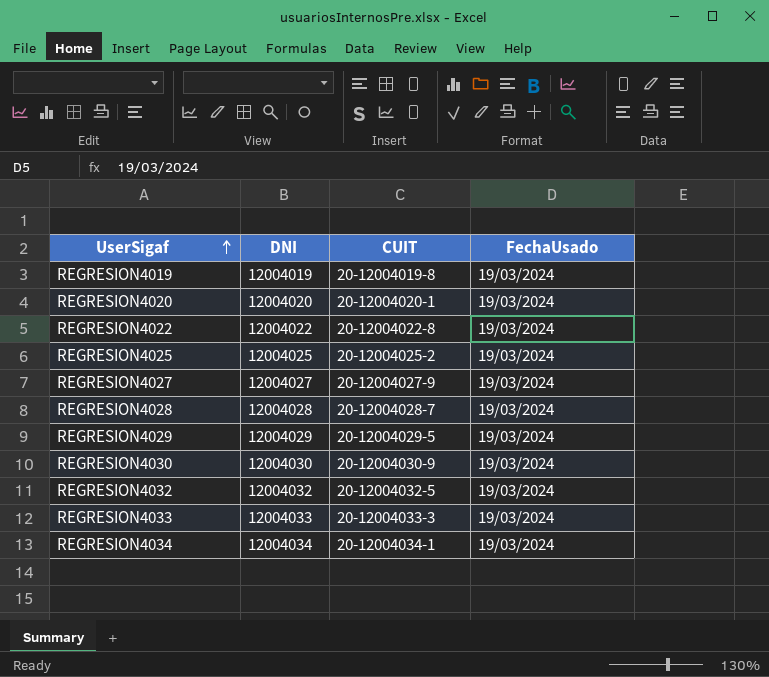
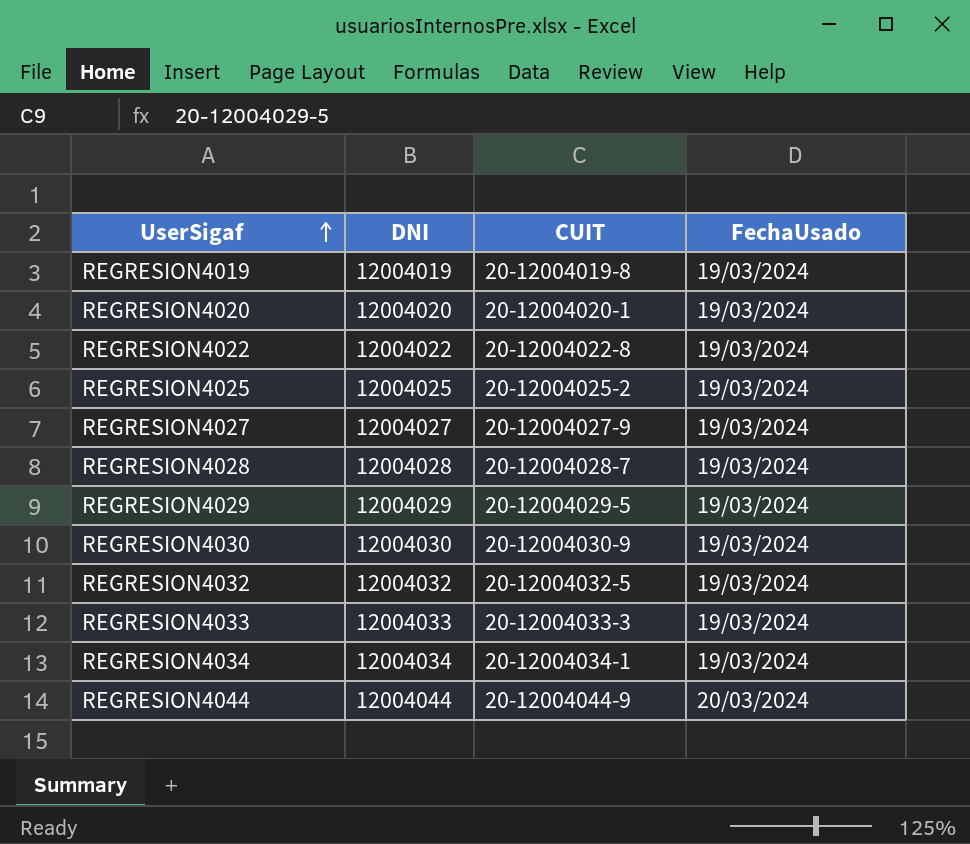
row REGRESION4044: none -> 12004044 | 20-12004044-9 | 20/03/2024

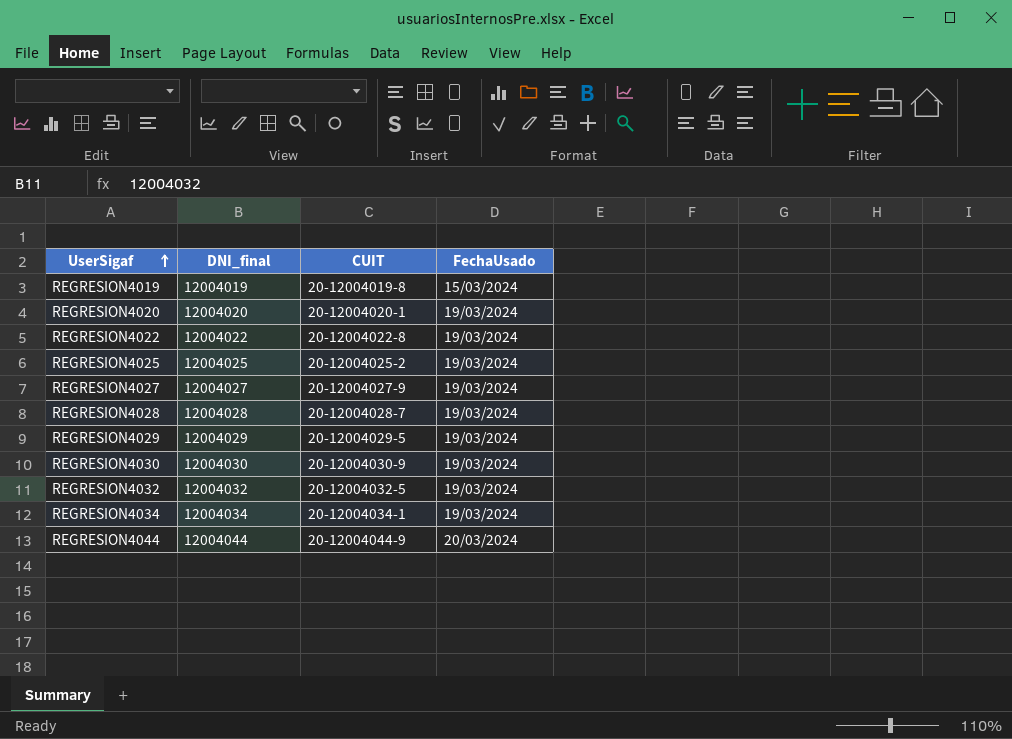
column name: DNI -> DNI_final
row REGRESION4033: 12004033 | 20-12004033-3 | 19/03/2024 -> none
REGRESION4019 | FechaUsado: 19/03/2024 -> 15/03/2024

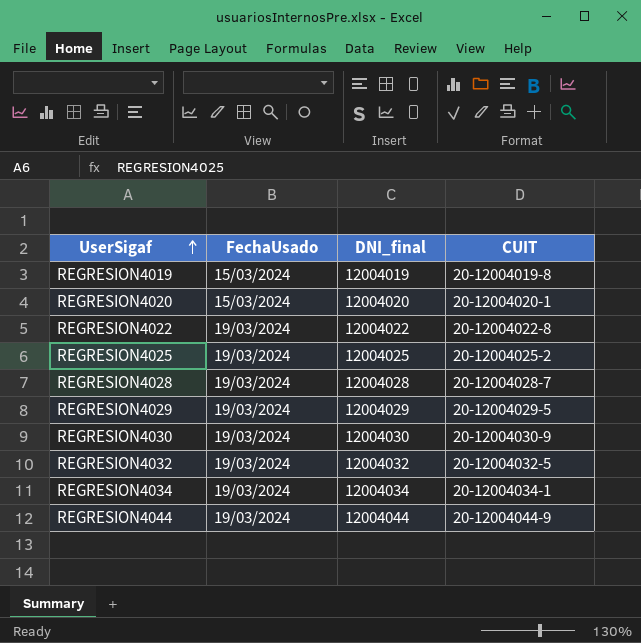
column FechaUsado | position: 4 -> 2
row REGRESION4027: 12004027 | 20-12004027-9 | 19/03/2024 -> none
REGRESION4020 | FechaUsado: 19/03/2024 -> 15/03/2024
REGRESION4044 | FechaUsado: 20/03/2024 -> 19/03/2024

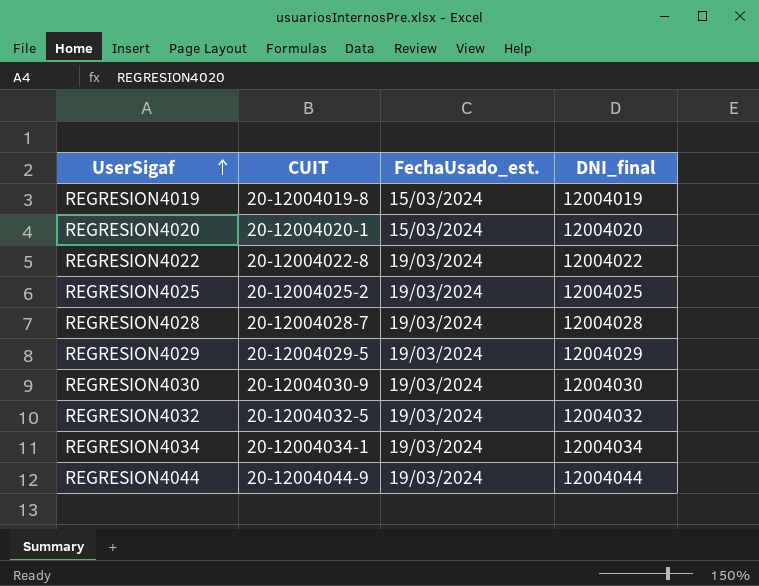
column CUIT | position: 4 -> 2
column name: FechaUsado -> FechaUsado_est.

